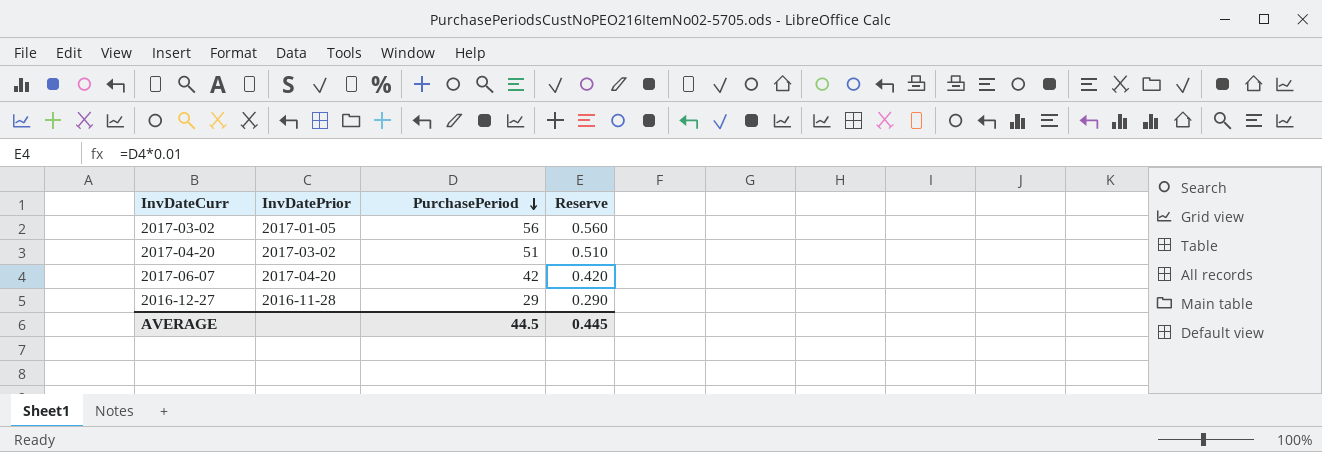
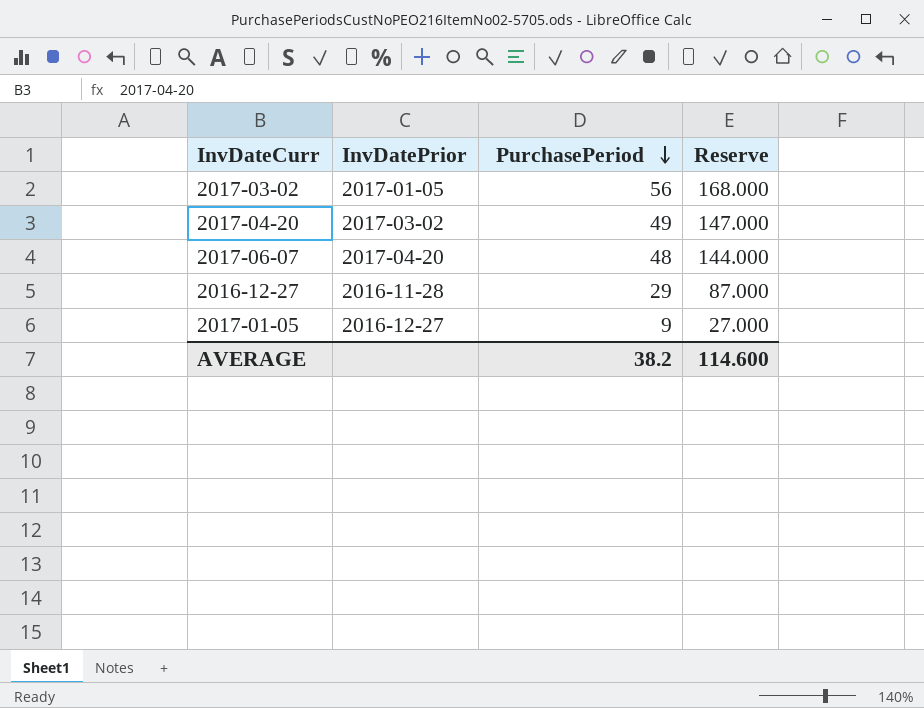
column Reserve | formula: [PurchasePeriod] * 0.01 -> [PurchasePeriod] * 3
2017-04-20 | PurchasePeriod: 51 -> 49
2017-06-07 | PurchasePeriod: 42 -> 48
row 2017-01-05: none -> 2016-12-27 | 9 | 27.000
AVERAGE | PurchasePeriod: 44.5 -> 38.2
AVERAGE | Reserve: 0.445 -> 114.600

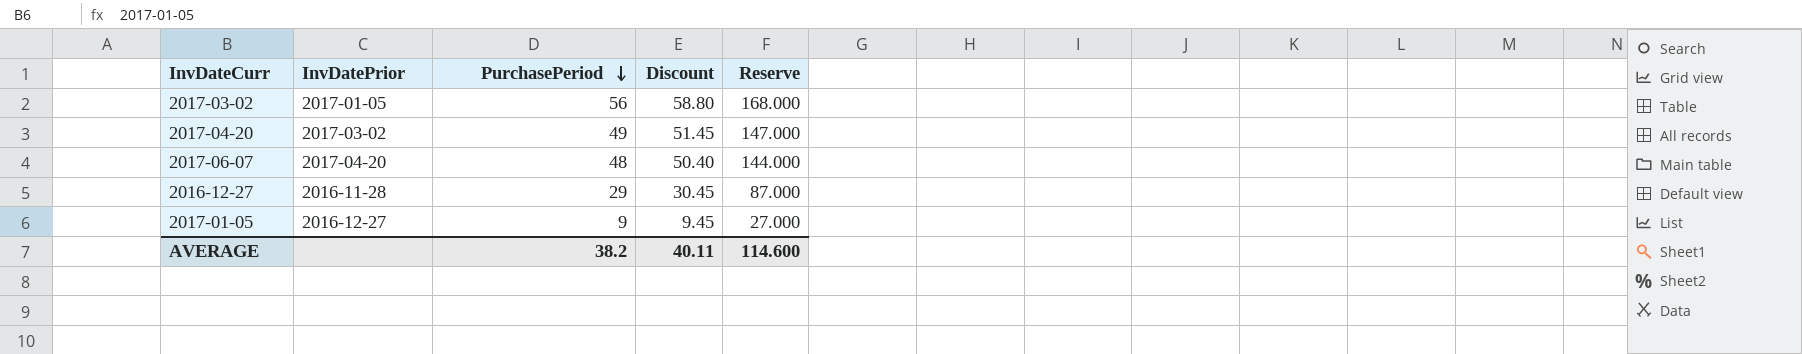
column Discount | formula: none -> [PurchasePeriod] * 1.05

